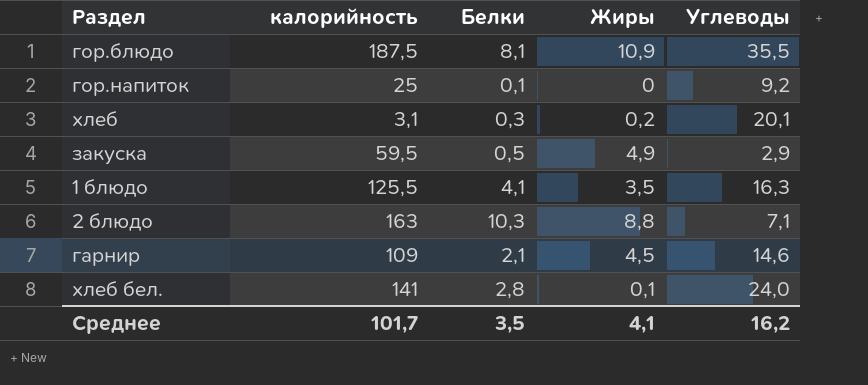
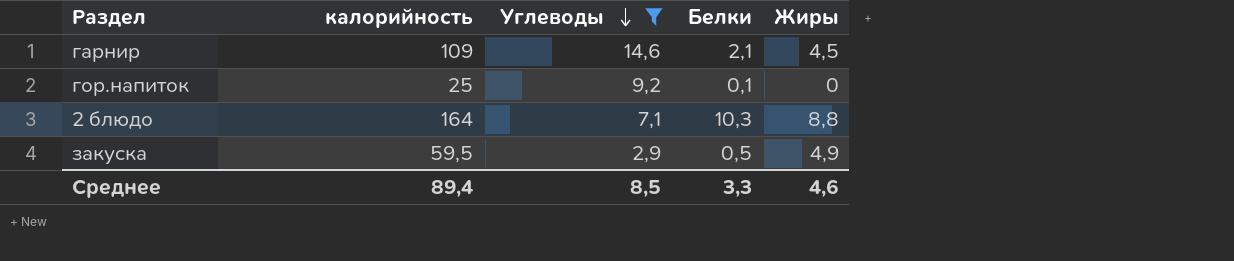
filter: none -> Углеводы <= 14,6
row order: none -> Углеводы descending
column Углеводы | position: 5 -> 3
2 блюдо | калорийность: 163 -> 164
Среднее | калорийность: 101,7 -> 89,4
Среднее | Углеводы: 16,2 -> 8,5
Среднее | Белки: 3,5 -> 3,3
Среднее | Жиры: 4,1 -> 4,6

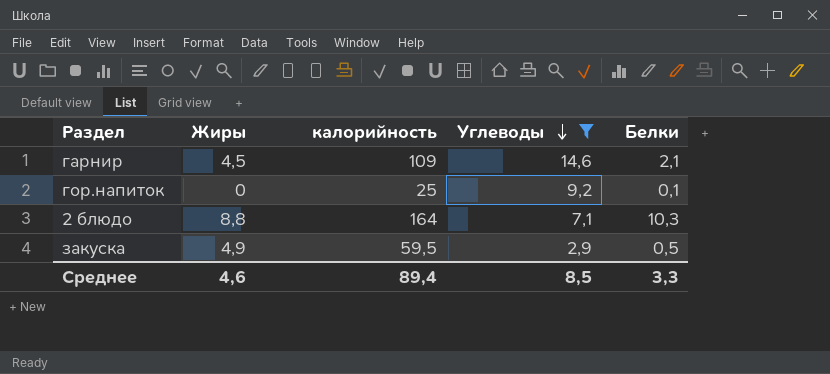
column Жиры | position: 5 -> 2

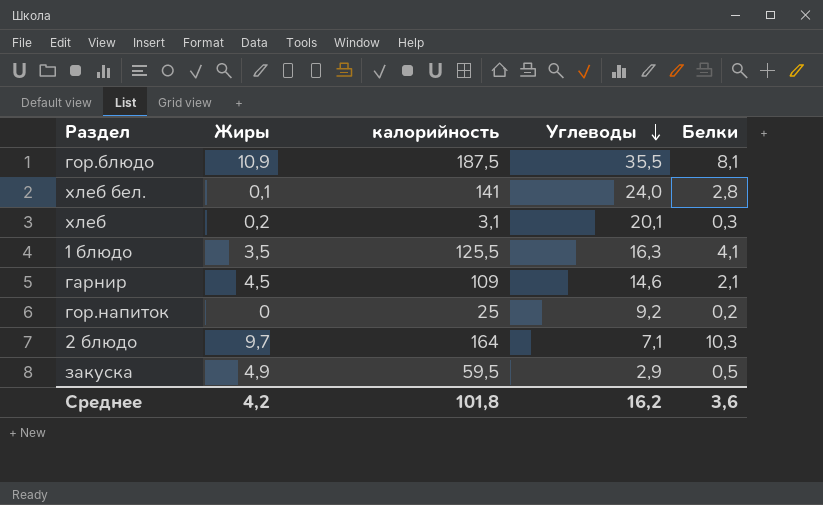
filter: Углеводы <= 14,6 -> none
гор.напиток | Белки: 0,1 -> 0,2
2 блюдо | Жиры: 8,8 -> 9,7
Среднее | Жиры: 4,6 -> 4,2
Среднее | калорийность: 89,4 -> 101,8
Среднее | Углеводы: 8,5 -> 16,2
Среднее | Белки: 3,3 -> 3,6

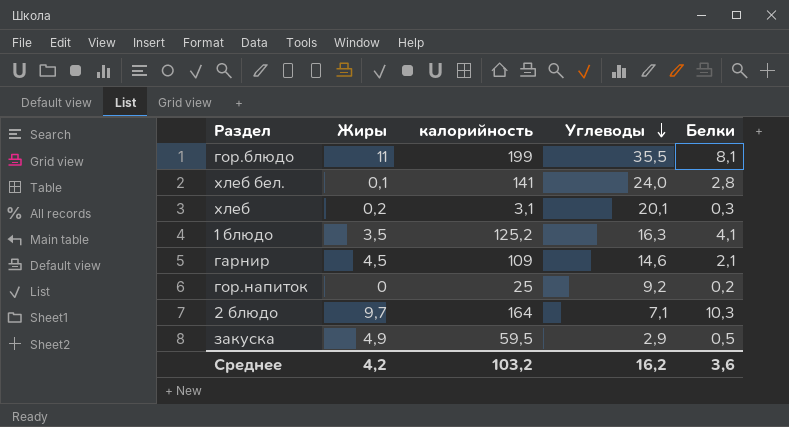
гор.блюдо | Жиры: 10,9 -> 11
гор.блюдо | калорийность: 187,5 -> 199
1 блюдо | калорийность: 125,5 -> 125,2
Среднее | калорийность: 101,8 -> 103,2

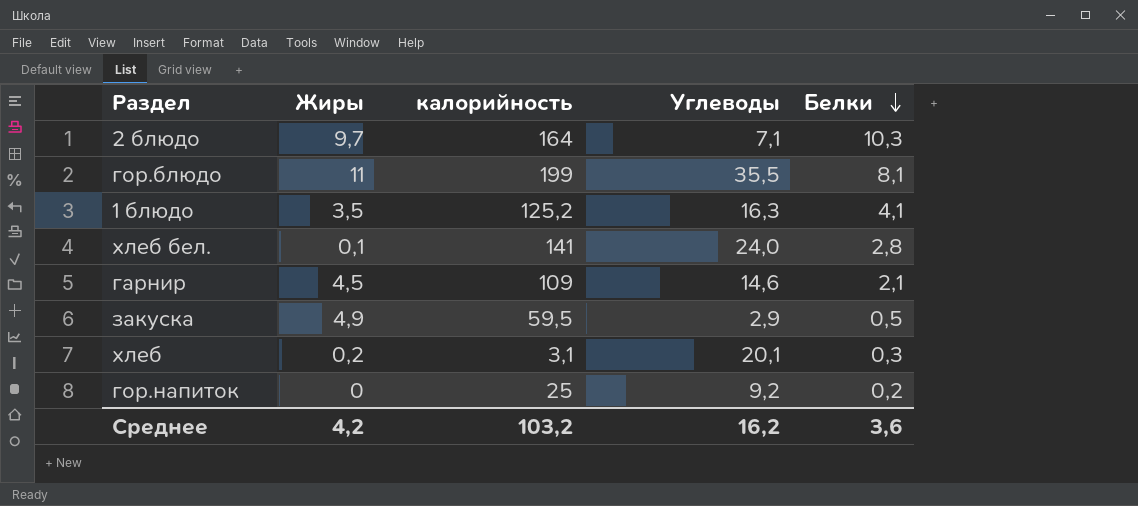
row order: Углеводы descending -> Белки descending

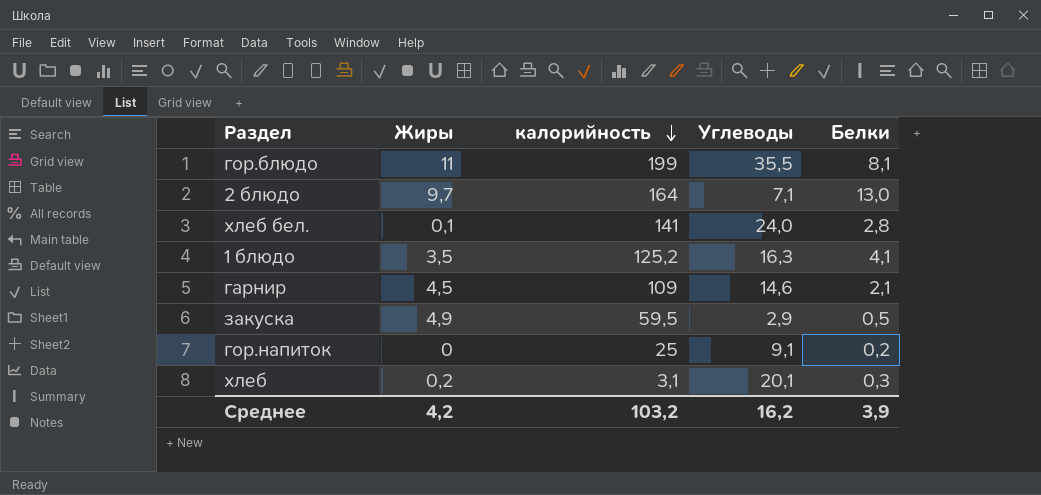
row order: Белки descending -> калорийность descending
2 блюдо | Белки: 10,3 -> 13,0
гор.напиток | Углеводы: 9,2 -> 9,1
Среднее | Белки: 3,6 -> 3,9

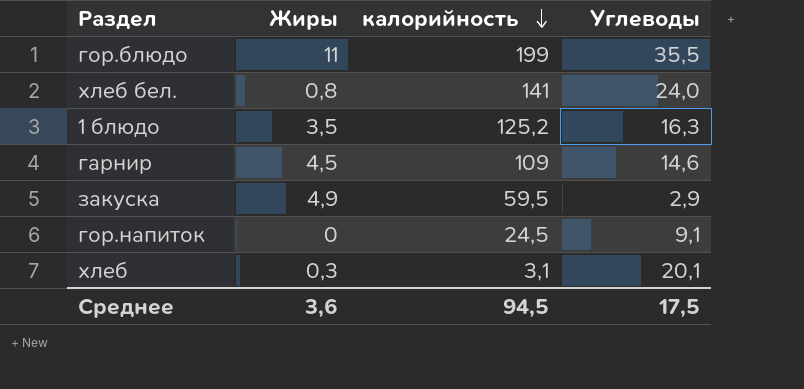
column Белки | position: 5 -> none
row 2 блюдо: 9,7 | 164 | 7,1 | 13,0 -> none
хлеб бел. | Жиры: 0,1 -> 0,8
гор.напиток | калорийность: 25 -> 24,5
хлеб | Жиры: 0,2 -> 0,3
Среднее | Жиры: 4,2 -> 3,6
Среднее | калорийность: 103,2 -> 94,5
Среднее | Углеводы: 16,2 -> 17,5

